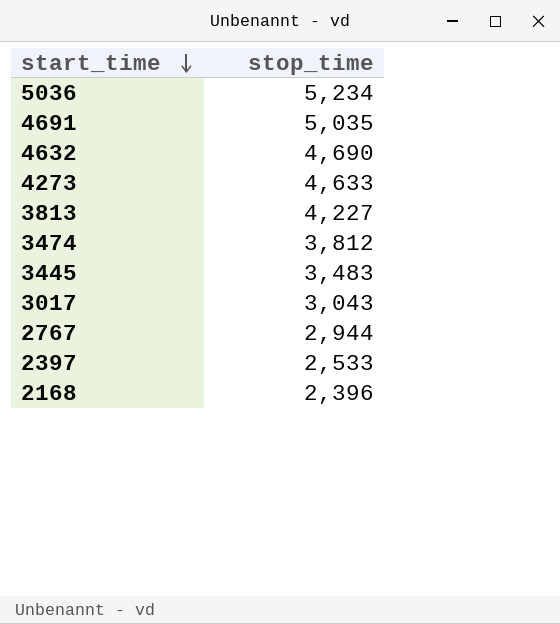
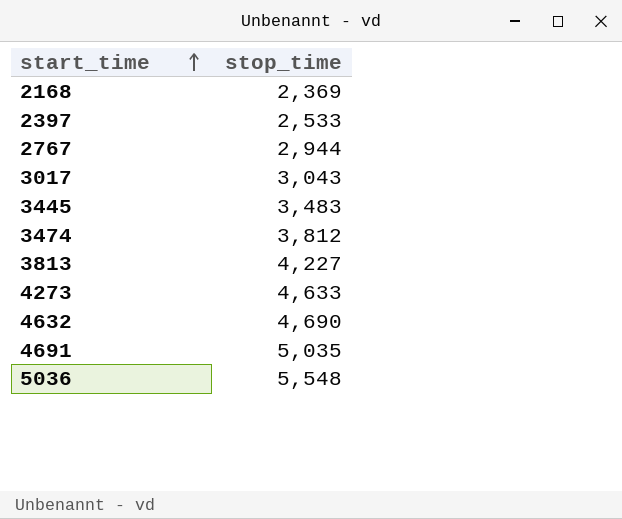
row order: start_time descending -> start_time ascending
2168 | stop_time: 2,396 -> 2,369
5036 | stop_time: 5,234 -> 5,548

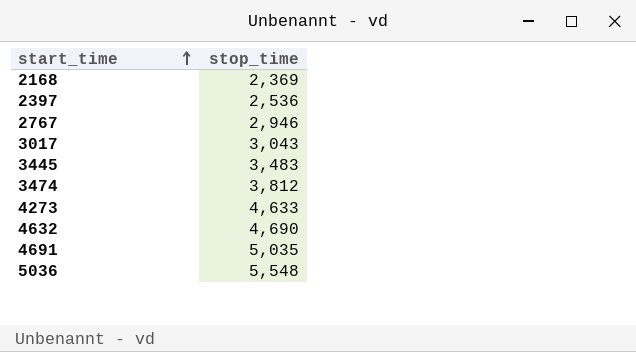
row 3813: 4,227 -> none
2397 | stop_time: 2,533 -> 2,536
2767 | stop_time: 2,944 -> 2,946

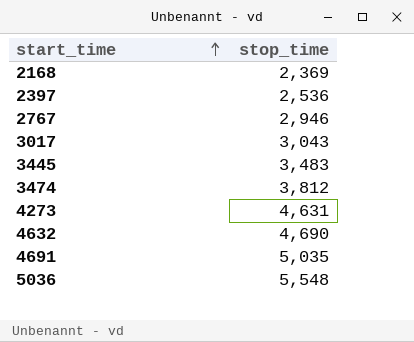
4273 | stop_time: 4,633 -> 4,631

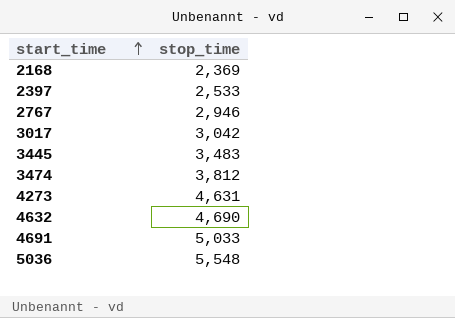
2397 | stop_time: 2,536 -> 2,533
3017 | stop_time: 3,043 -> 3,042
4691 | stop_time: 5,035 -> 5,033

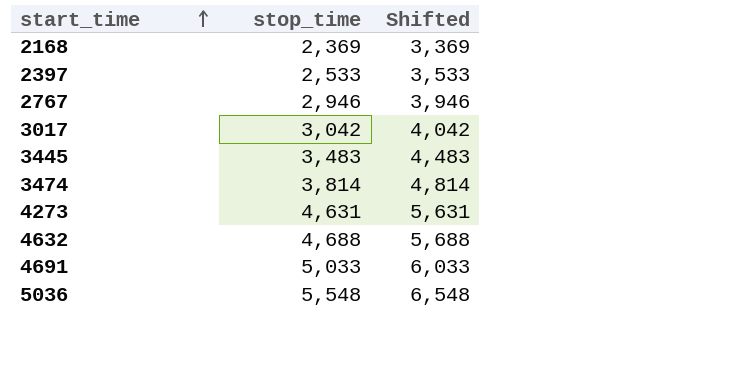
column Shifted | formula: none -> [stop_time] + 1000
3474 | stop_time: 3,812 -> 3,814
4632 | stop_time: 4,690 -> 4,688

